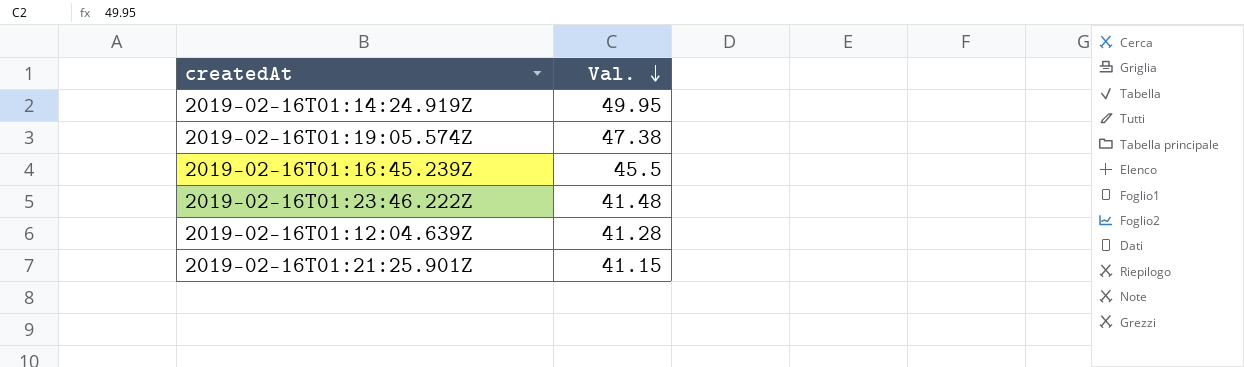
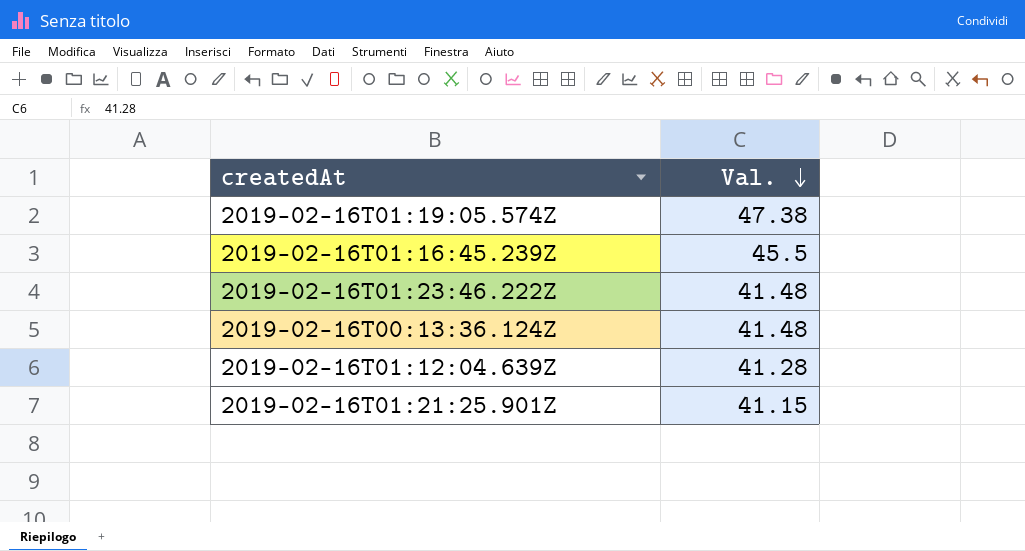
row 2019-02-16T01:14:24.919Z: 49.95 -> none
row 2019-02-16T00:13:36.124Z: none -> 41.48

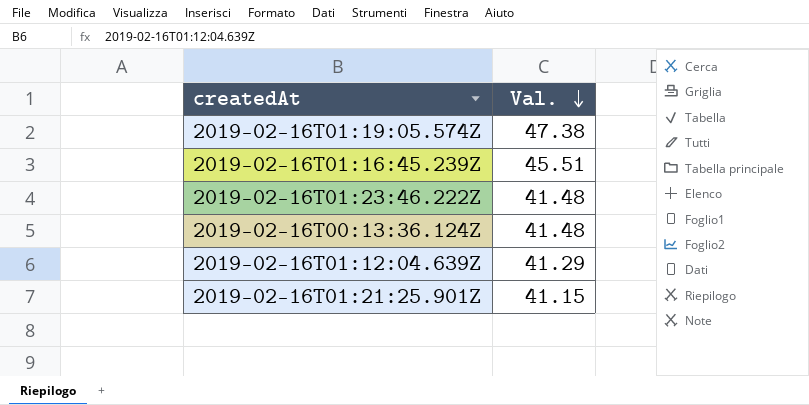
2019-02-16T01:16:45.239Z | Val.: 45.5 -> 45.51
2019-02-16T01:12:04.639Z | Val.: 41.28 -> 41.29

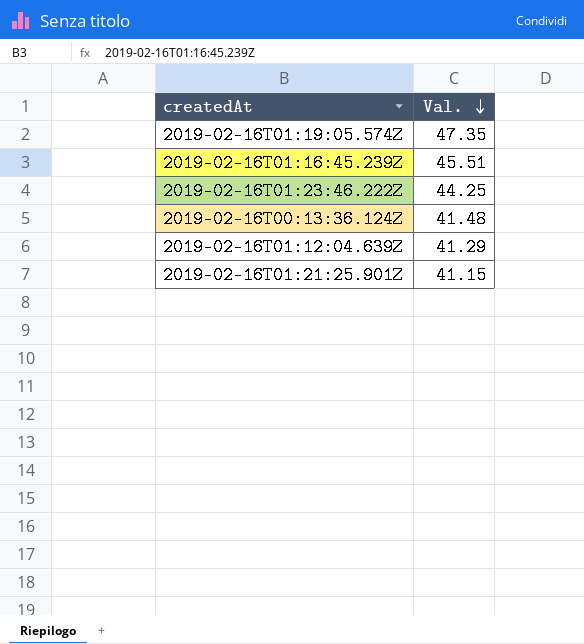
2019-02-16T01:19:05.574Z | Val.: 47.38 -> 47.35
2019-02-16T01:23:46.222Z | Val.: 41.48 -> 44.25

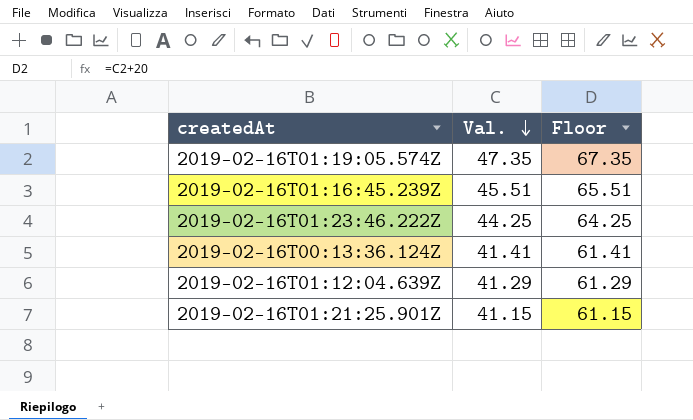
column Floor | formula: none -> [Val.] + 20
2019-02-16T00:13:36.124Z | Val.: 41.48 -> 41.41

